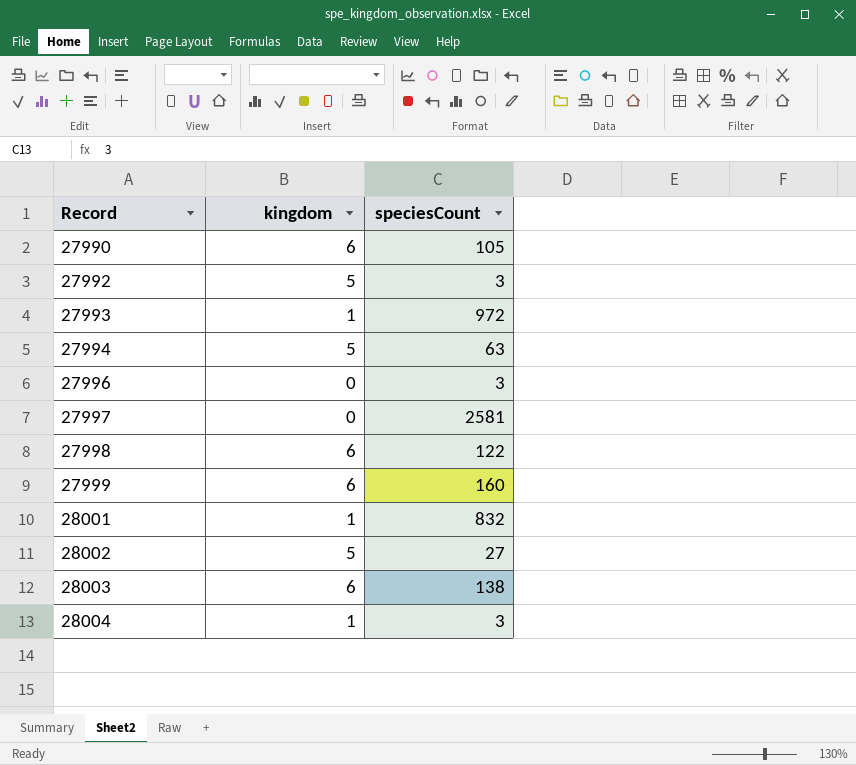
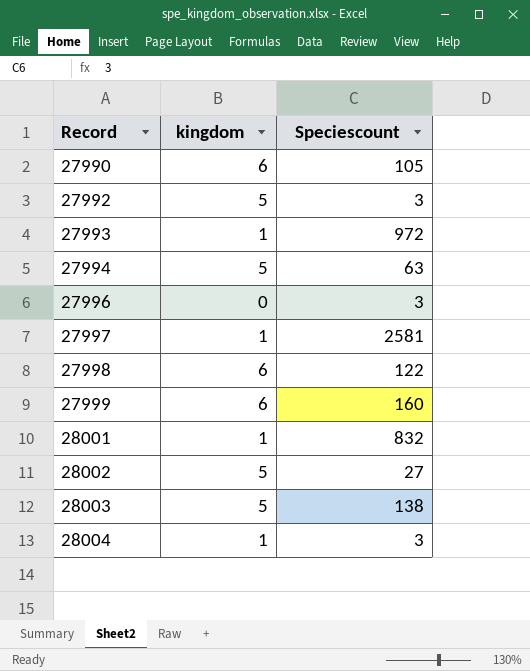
column name: speciesCount -> Speciescount
27997 | kingdom: 0 -> 1
28003 | kingdom: 6 -> 5

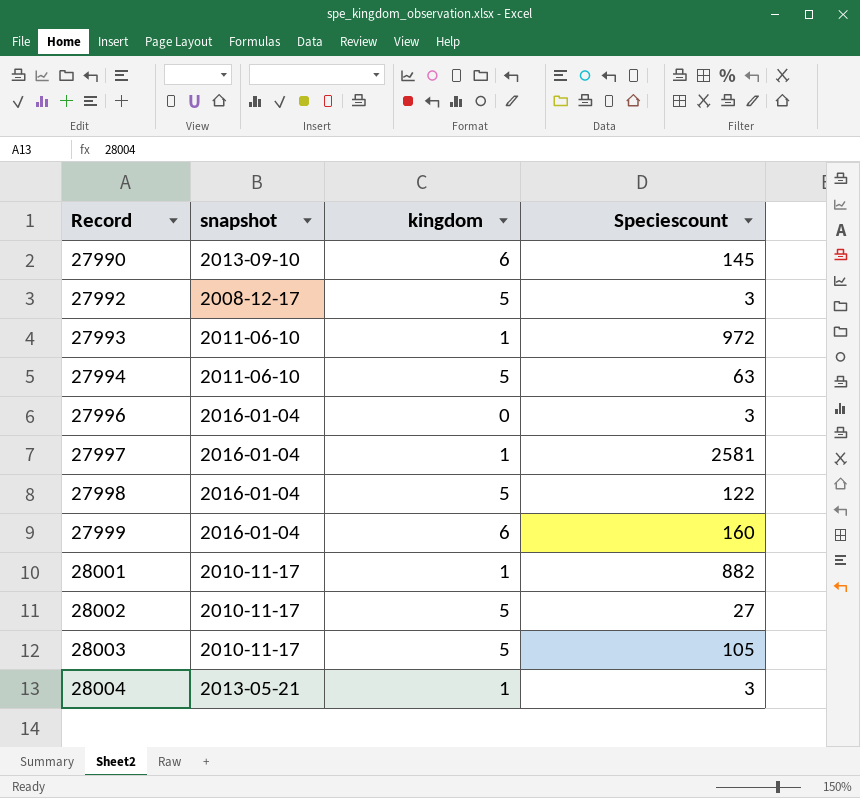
column snapshot | position: none -> 2
27990 | Speciescount: 105 -> 145
27998 | kingdom: 6 -> 5
28001 | Speciescount: 832 -> 882
28003 | Speciescount: 138 -> 105

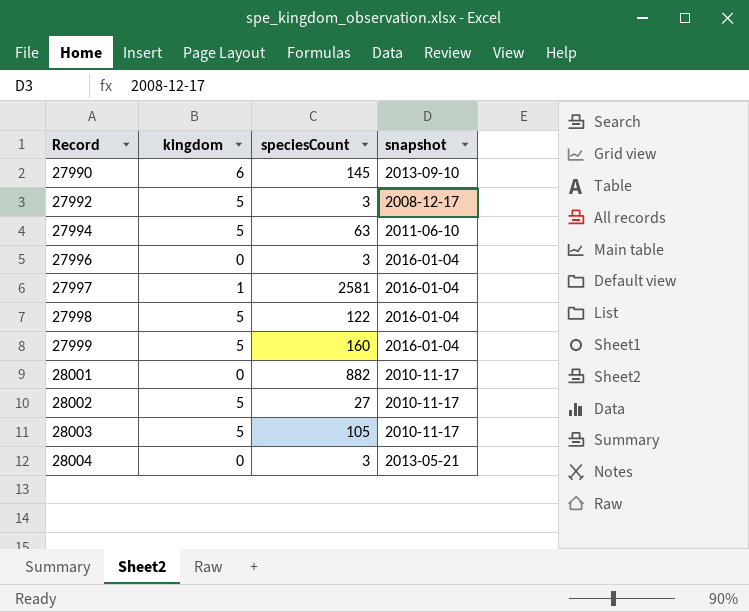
column name: Speciescount -> speciesCount
column snapshot | position: 2 -> 4
row 27993: 2011-06-10 | 1 | 972 -> none
27999 | kingdom: 6 -> 5
28001 | kingdom: 1 -> 0
28004 | kingdom: 1 -> 0

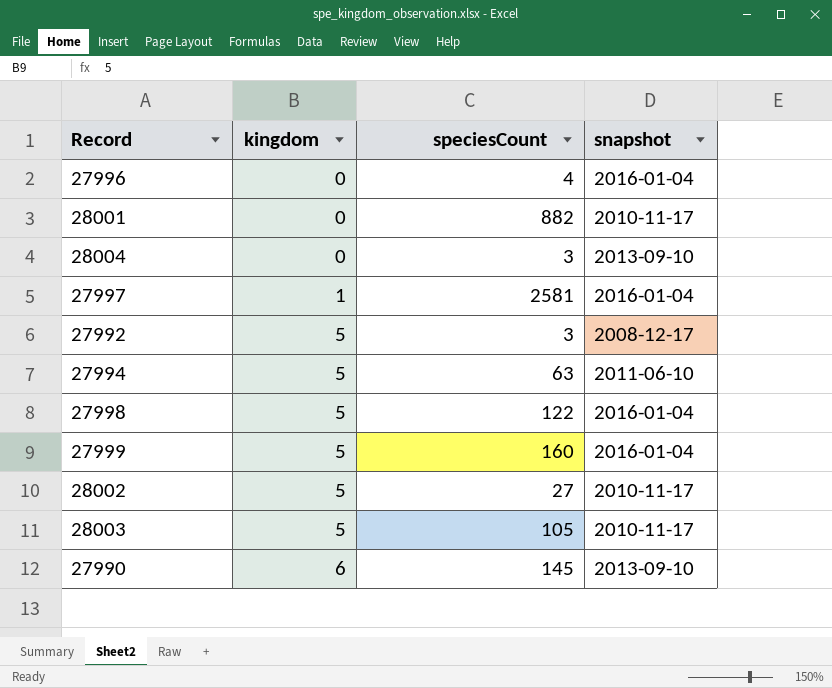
row order: Record ascending -> kingdom ascending
27996 | speciesCount: 3 -> 4
28004 | snapshot: 2013-05-21 -> 2013-09-10

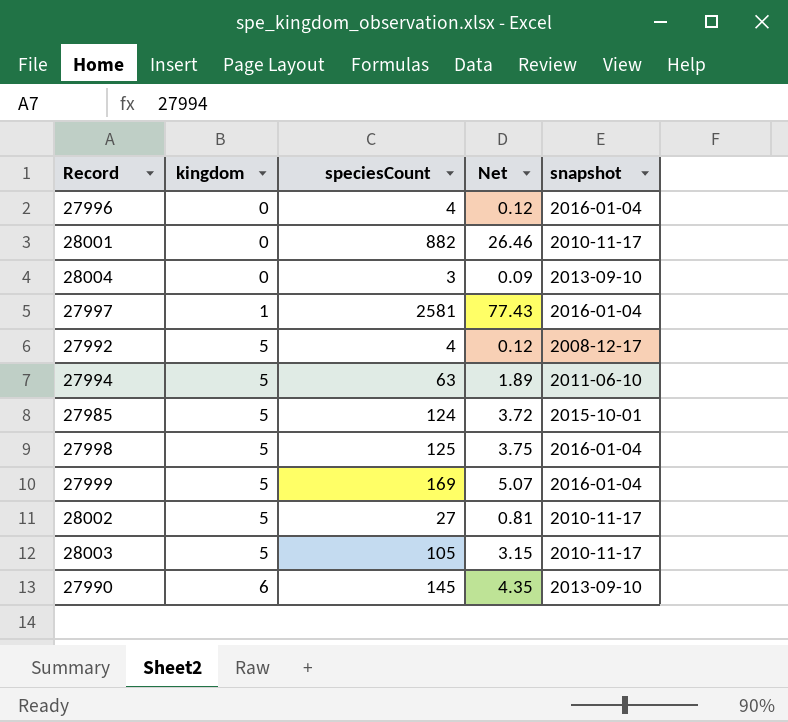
column Net | formula: none -> [speciesCount] * 0.03
27992 | speciesCount: 3 -> 4
row 27985: none -> 5 | 124 | 3.72 | 2015-10-01
27998 | speciesCount: 122 -> 125
27999 | speciesCount: 160 -> 169

